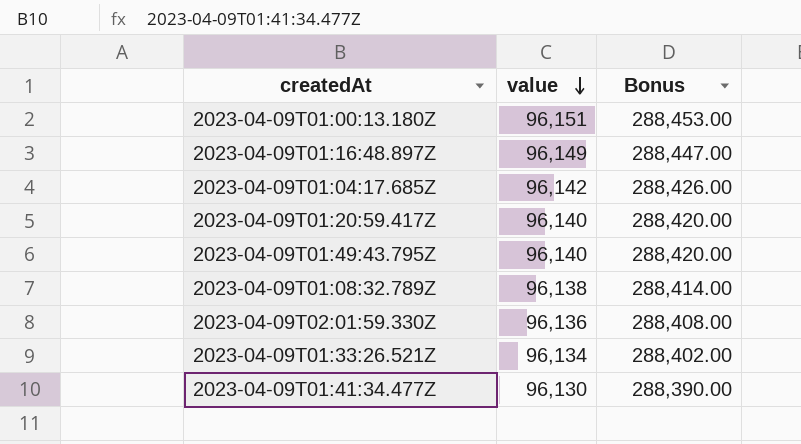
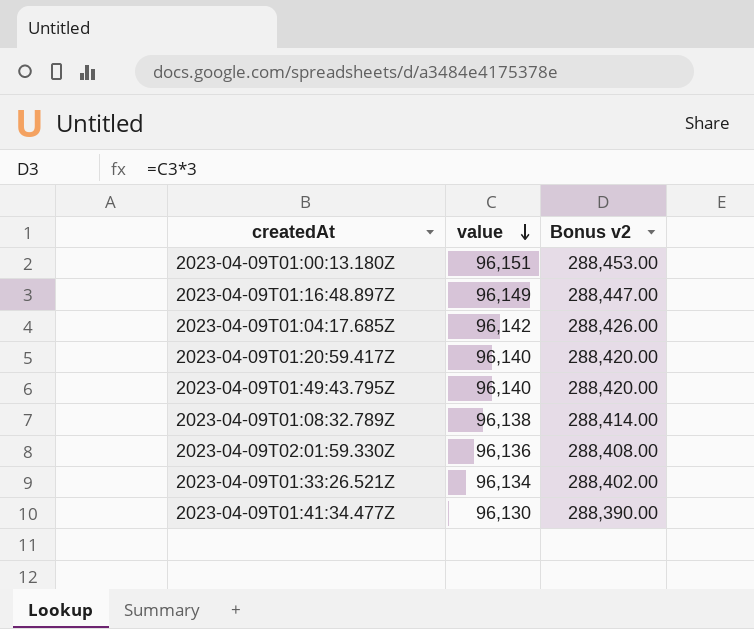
column name: Bonus -> Bonus v2

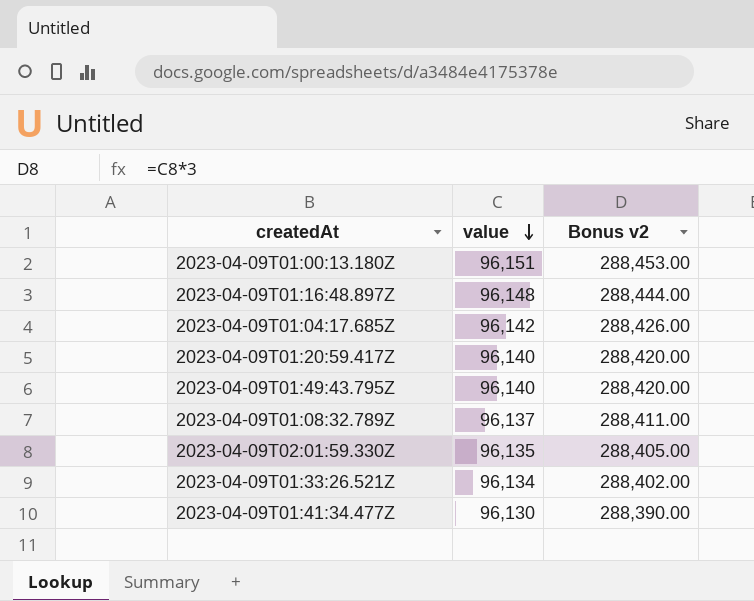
2023-04-09T01:16:48.897Z | value: 96,149 -> 96,148
2023-04-09T01:16:48.897Z | Bonus v2: 288,447.00 -> 288,444.00
2023-04-09T01:08:32.789Z | value: 96,138 -> 96,137
2023-04-09T01:08:32.789Z | Bonus v2: 288,414.00 -> 288,411.00
2023-04-09T02:01:59.330Z | value: 96,136 -> 96,135
2023-04-09T02:01:59.330Z | Bonus v2: 288,408.00 -> 288,405.00

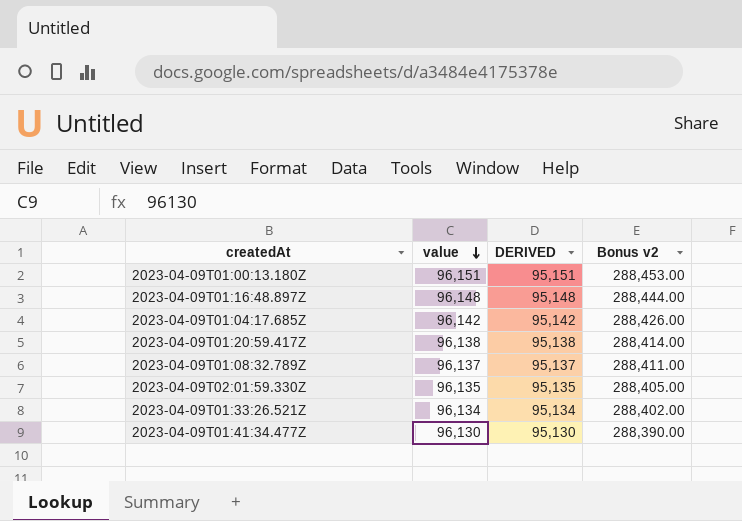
column DERIVED | formula: none -> [value] - 1000
row 2023-04-09T01:49:43.795Z: 96,140 | 288,420.00 -> none
2023-04-09T01:20:59.417Z | value: 96,140 -> 96,138
2023-04-09T01:20:59.417Z | Bonus v2: 288,420.00 -> 288,414.00

